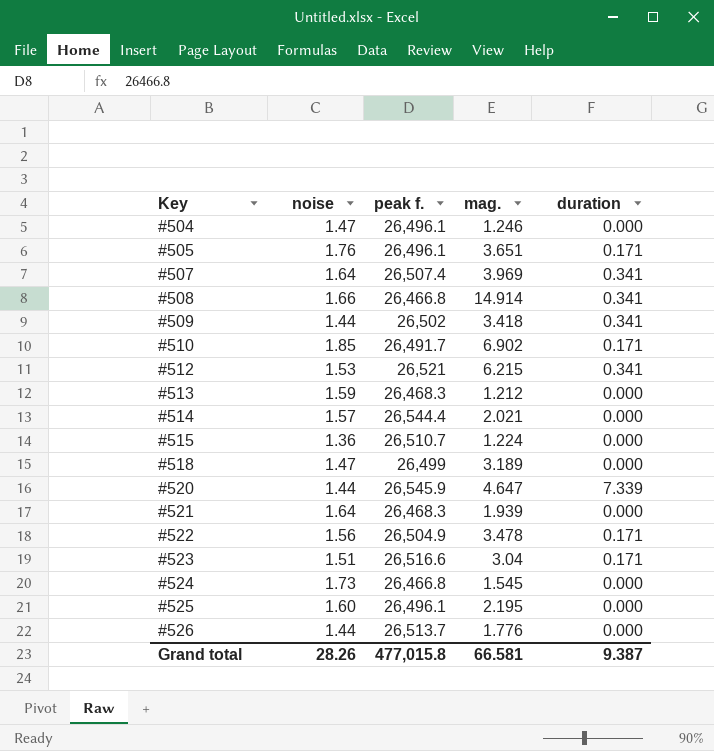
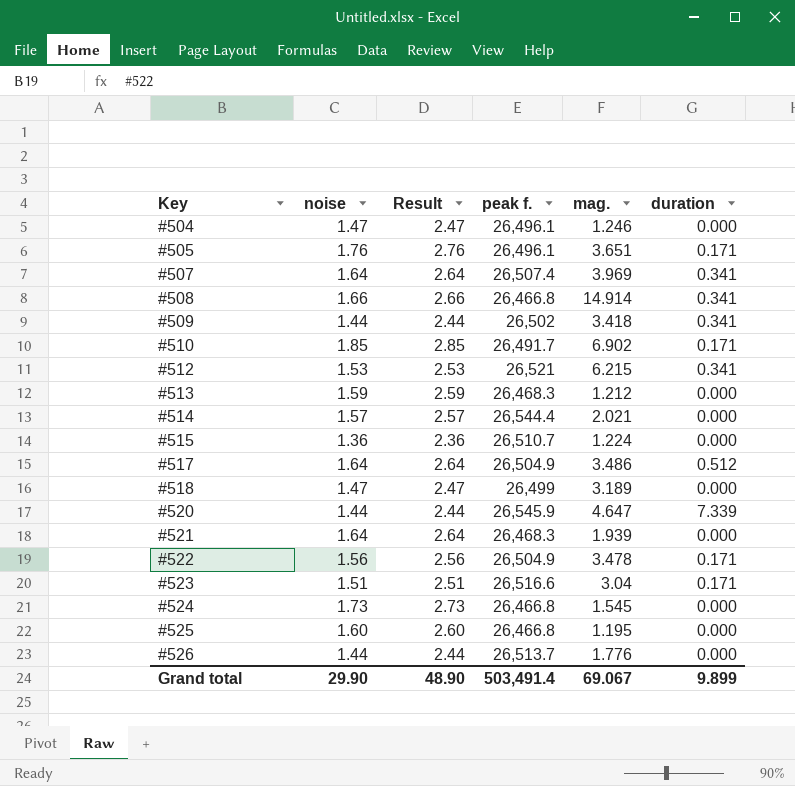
column Result | formula: none -> [noise] + 1
row #517: none -> 1.64 | 2.64 | 26,504.9 | 3.486 | 0.512
#525 | peak f.: 26,496.1 -> 26,466.8
#525 | mag.: 2.195 -> 1.195
Grand total | noise: 28.26 -> 29.90
Grand total | peak f.: 477,015.8 -> 503,491.4
Grand total | mag.: 66.581 -> 69.067
Grand total | duration: 9.387 -> 9.899

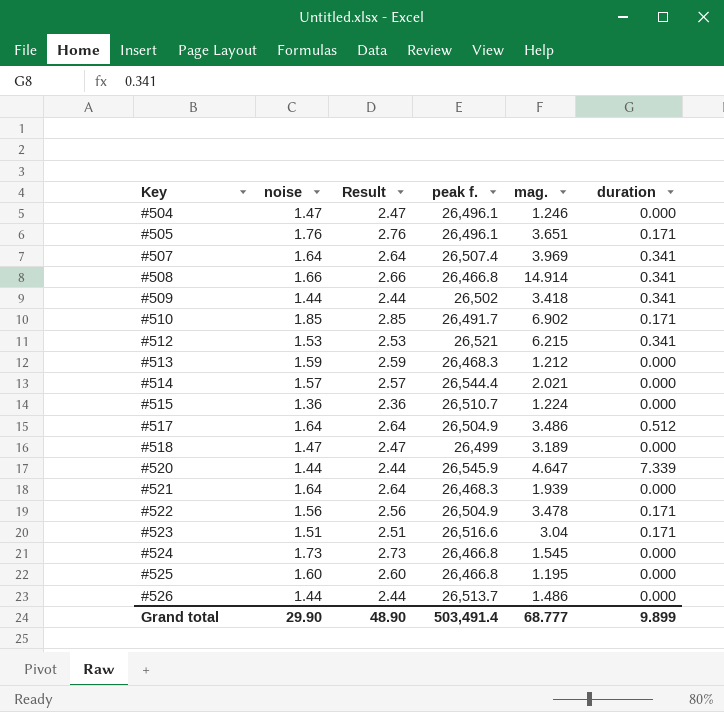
#526 | mag.: 1.776 -> 1.486
Grand total | mag.: 69.067 -> 68.777

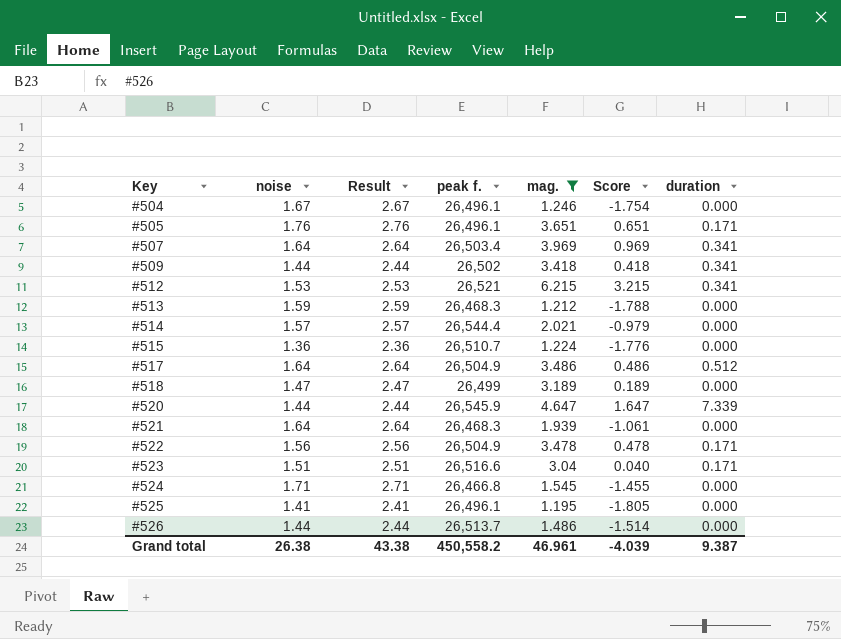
filter: none -> mag. <= 6.215
column Score | formula: none -> [mag.] - 3
#504 | noise: 1.47 -> 1.67
#504 | Result: 2.47 -> 2.67
#507 | peak f.: 26,507.4 -> 26,503.4
#524 | noise: 1.73 -> 1.71
#524 | Result: 2.73 -> 2.71
#525 | noise: 1.60 -> 1.41
#525 | Result: 2.60 -> 2.41
#525 | peak f.: 26,466.8 -> 26,496.1
Grand total | noise: 29.90 -> 26.38
Grand total | Result: 48.90 -> 43.38
Grand total | peak f.: 503,491.4 -> 450,558.2
Grand total | mag.: 68.777 -> 46.961
Grand total | duration: 9.899 -> 9.387

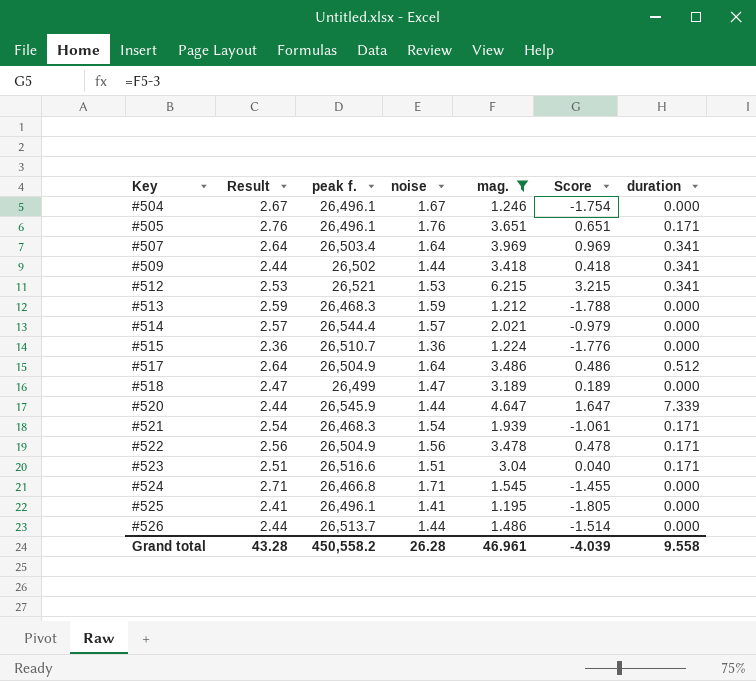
column noise | position: 2 -> 4
#521 | Result: 2.64 -> 2.54
#521 | noise: 1.64 -> 1.54
#521 | duration: 0.000 -> 0.171
Grand total | Result: 43.38 -> 43.28
Grand total | noise: 26.38 -> 26.28
Grand total | duration: 9.387 -> 9.558

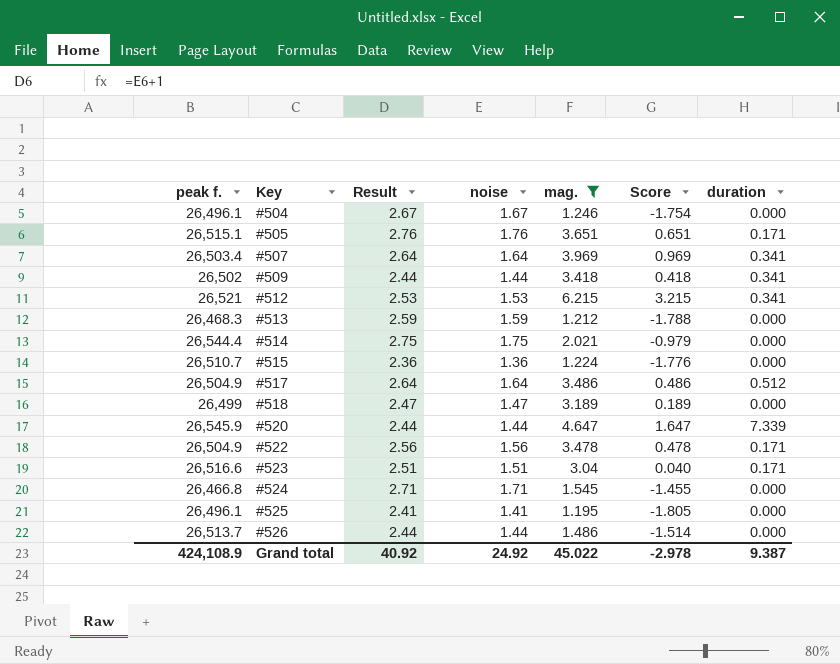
column peak f. | position: 3 -> 1
row #521: 2.54 | 26,468.3 | 1.54 | 1.939 | -1.061 | 0.171 -> none
#505 | peak f.: 26,496.1 -> 26,515.1
#514 | Result: 2.57 -> 2.75
#514 | noise: 1.57 -> 1.75
Grand total | peak f.: 450,558.2 -> 424,108.9
Grand total | Result: 43.28 -> 40.92
Grand total | noise: 26.28 -> 24.92
Grand total | mag.: 46.961 -> 45.022
Grand total | Score: -4.039 -> -2.978
Grand total | duration: 9.558 -> 9.387

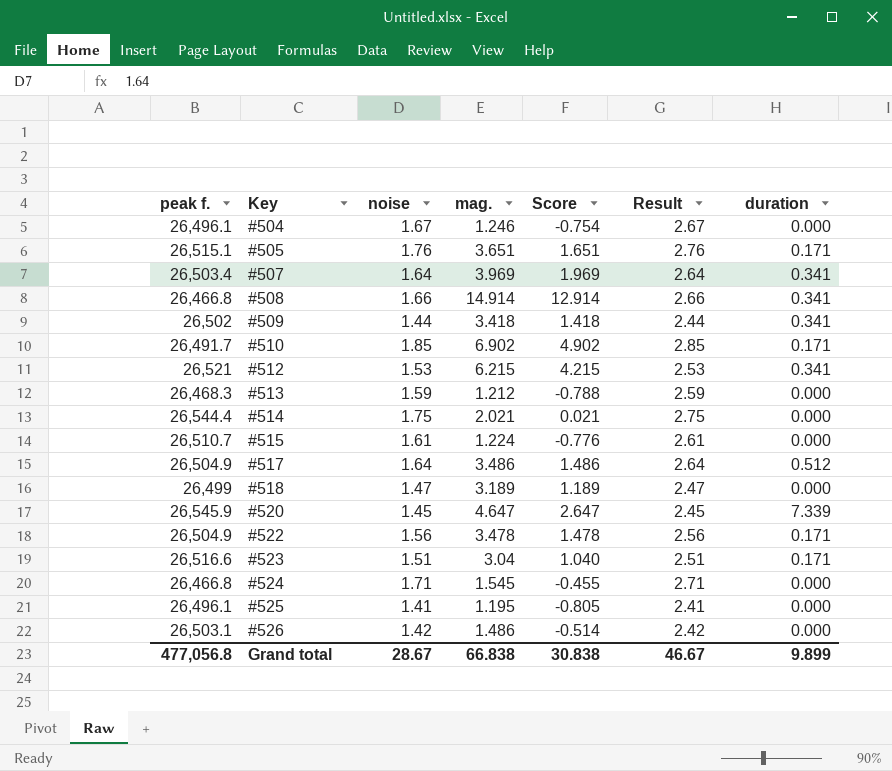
filter: mag. <= 6.215 -> none
column Score | formula: [mag.] - 3 -> [mag.] - 2
column Result | position: 3 -> 6
#515 | noise: 1.36 -> 1.61
#515 | Result: 2.36 -> 2.61
#520 | noise: 1.44 -> 1.45
#520 | Result: 2.44 -> 2.45
#526 | peak f.: 26,513.7 -> 26,503.1
#526 | noise: 1.44 -> 1.42
#526 | Result: 2.44 -> 2.42
Grand total | peak f.: 424,108.9 -> 477,056.8
Grand total | noise: 24.92 -> 28.67
Grand total | mag.: 45.022 -> 66.838
Grand total | Score: -2.978 -> 30.838
Grand total | Result: 40.92 -> 46.67
Grand total | duration: 9.387 -> 9.899

